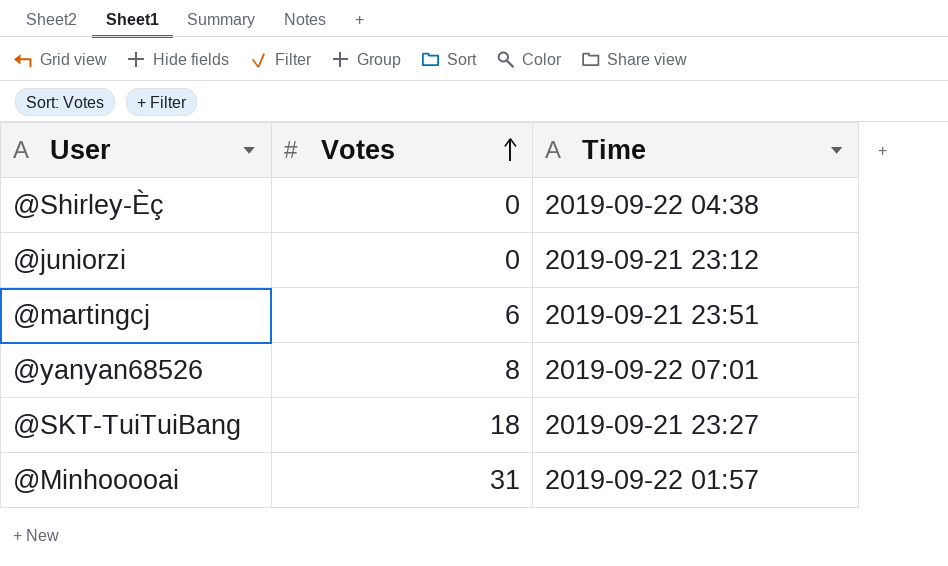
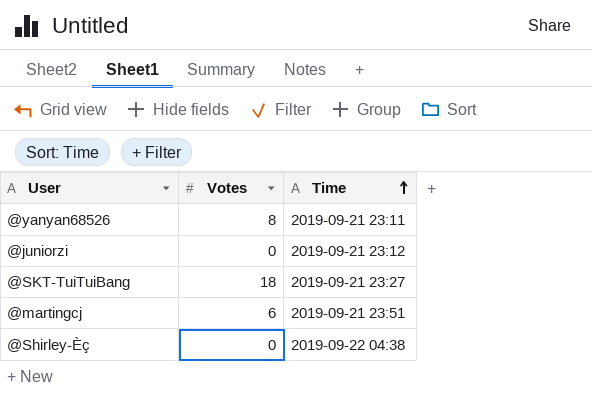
row order: Votes ascending -> Time ascending
row @Minhooooai: 31 | 2019-09-22 01:57 -> none
@yanyan68526 | Time: 2019-09-22 07:01 -> 2019-09-21 23:11

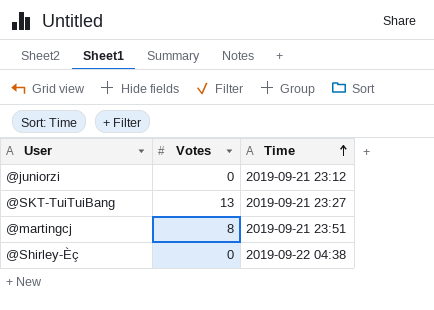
row @yanyan68526: 8 | 2019-09-21 23:11 -> none
@SKT-TuiTuiBang | Votes: 18 -> 13
@martingcj | Votes: 6 -> 8

